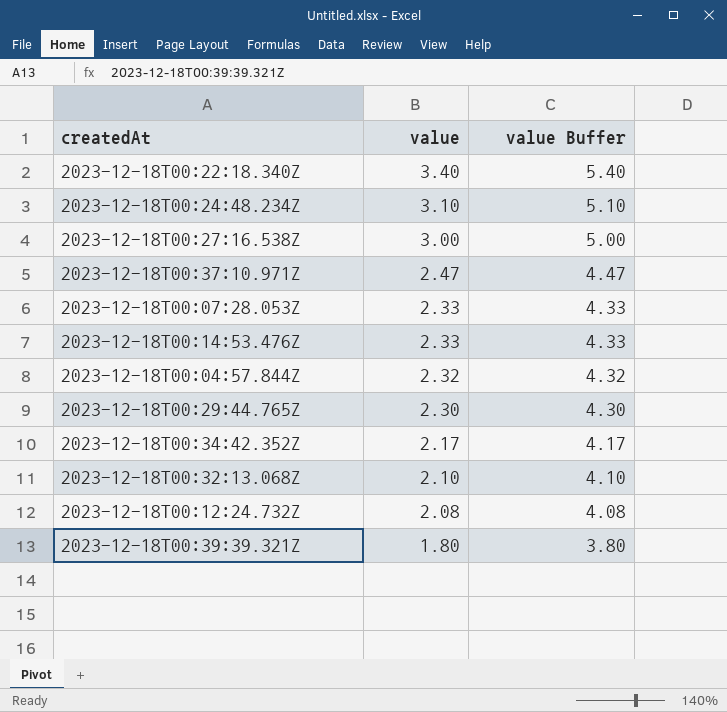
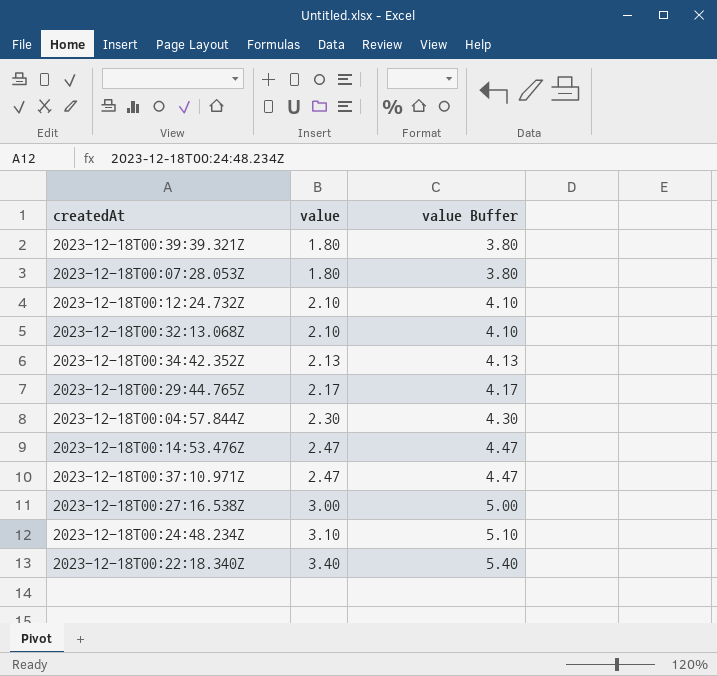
row order: value descending -> value ascending
2023-12-18T00:07:28.053Z | value: 2.33 -> 1.80
2023-12-18T00:07:28.053Z | value Buffer: 4.33 -> 3.80
2023-12-18T00:12:24.732Z | value: 2.08 -> 2.10
2023-12-18T00:12:24.732Z | value Buffer: 4.08 -> 4.10
2023-12-18T00:34:42.352Z | value: 2.17 -> 2.13
2023-12-18T00:34:42.352Z | value Buffer: 4.17 -> 4.13
2023-12-18T00:29:44.765Z | value: 2.30 -> 2.17
2023-12-18T00:29:44.765Z | value Buffer: 4.30 -> 4.17
2023-12-18T00:04:57.844Z | value: 2.32 -> 2.30
2023-12-18T00:04:57.844Z | value Buffer: 4.32 -> 4.30
2023-12-18T00:14:53.476Z | value: 2.33 -> 2.47
2023-12-18T00:14:53.476Z | value Buffer: 4.33 -> 4.47

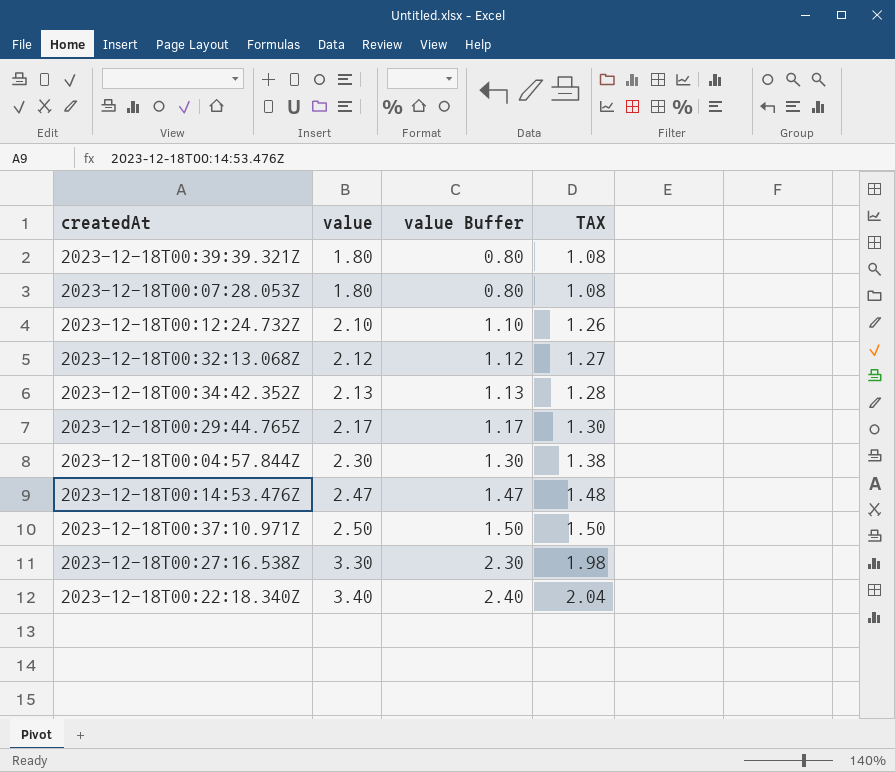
column value Buffer | formula: [value] + 2 -> [value] - 1
column TAX | formula: none -> [value] * 0.6
row 2023-12-18T00:24:48.234Z: 3.10 | 5.10 -> none
2023-12-18T00:32:13.068Z | value: 2.10 -> 2.12
2023-12-18T00:37:10.971Z | value: 2.47 -> 2.50
2023-12-18T00:27:16.538Z | value: 3.00 -> 3.30

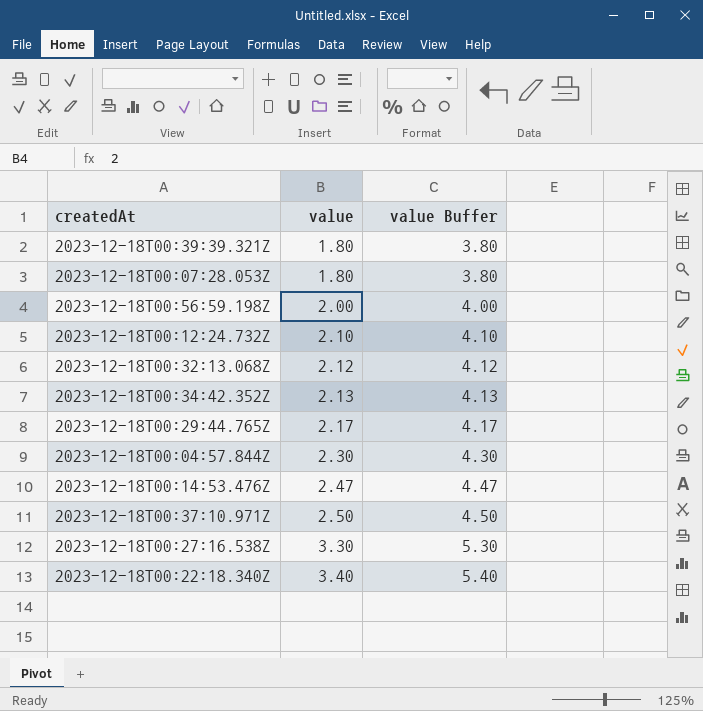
column TAX | formula: [value] * 0.6 -> none
column value Buffer | formula: [value] - 1 -> [value] + 2
row 2023-12-18T00:56:59.198Z: none -> 2.00 | 4.00

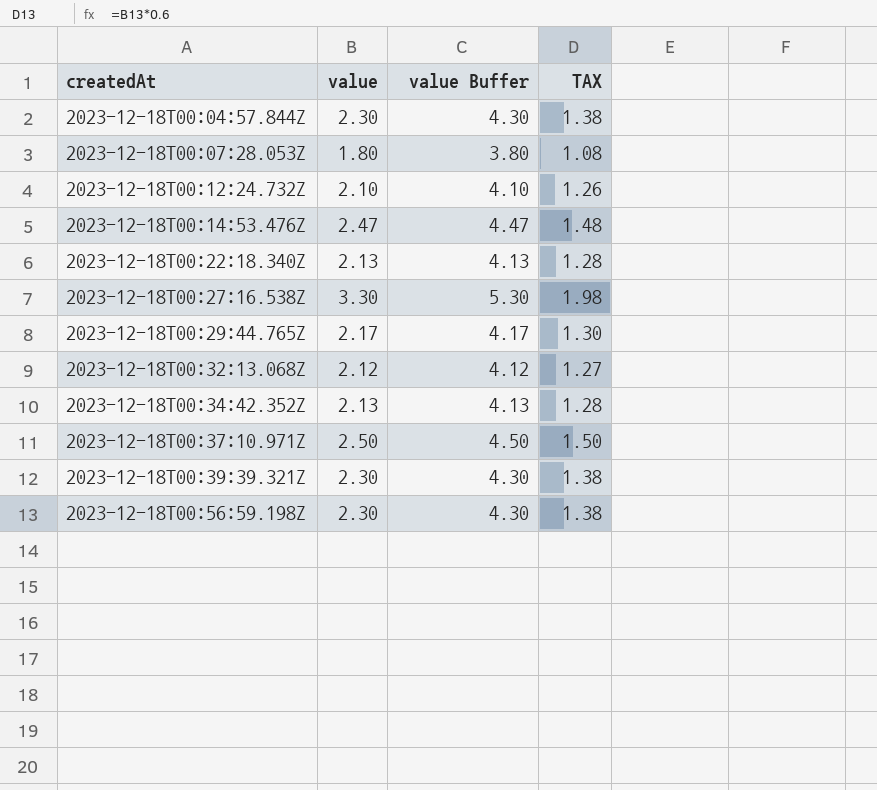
row order: value ascending -> createdAt ascending
column TAX | formula: none -> [value] * 0.6
2023-12-18T00:22:18.340Z | value: 3.40 -> 2.13
2023-12-18T00:22:18.340Z | value Buffer: 5.40 -> 4.13
2023-12-18T00:39:39.321Z | value: 1.80 -> 2.30
2023-12-18T00:39:39.321Z | value Buffer: 3.80 -> 4.30
2023-12-18T00:56:59.198Z | value: 2.00 -> 2.30
2023-12-18T00:56:59.198Z | value Buffer: 4.00 -> 4.30

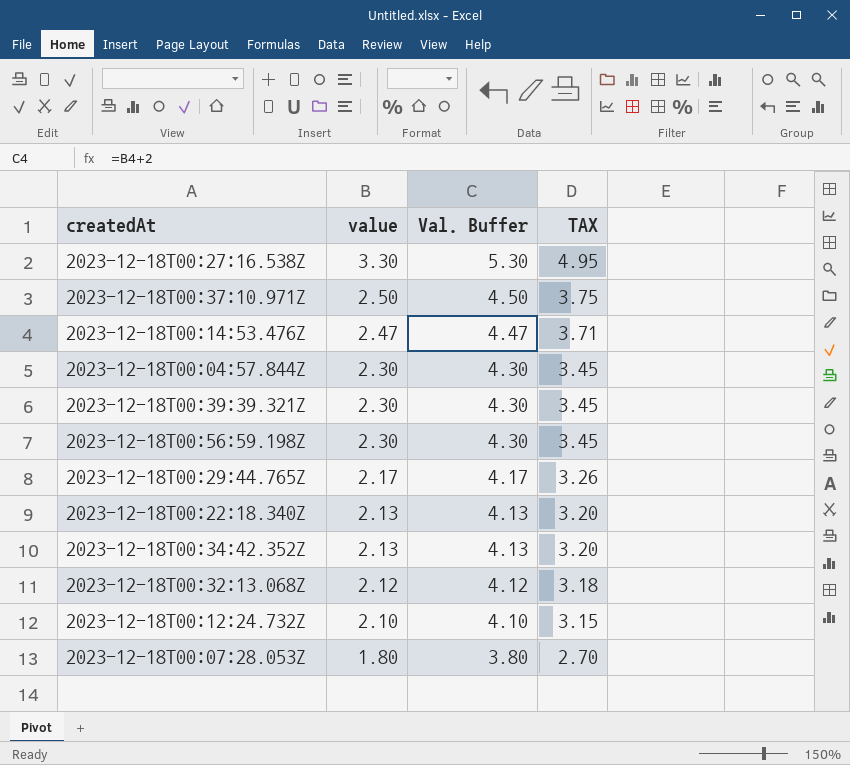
row order: createdAt ascending -> value descending
column name: value Buffer -> Val. Buffer
column TAX | formula: [value] * 0.6 -> [value] * 1.5

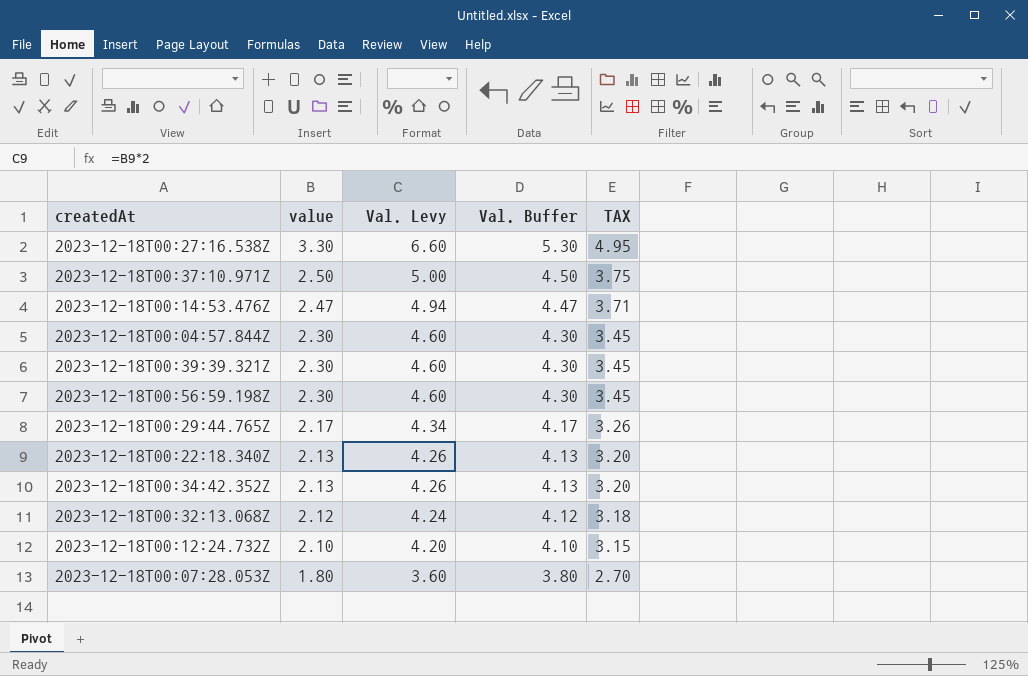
column Val. Levy | formula: none -> [value] * 2

